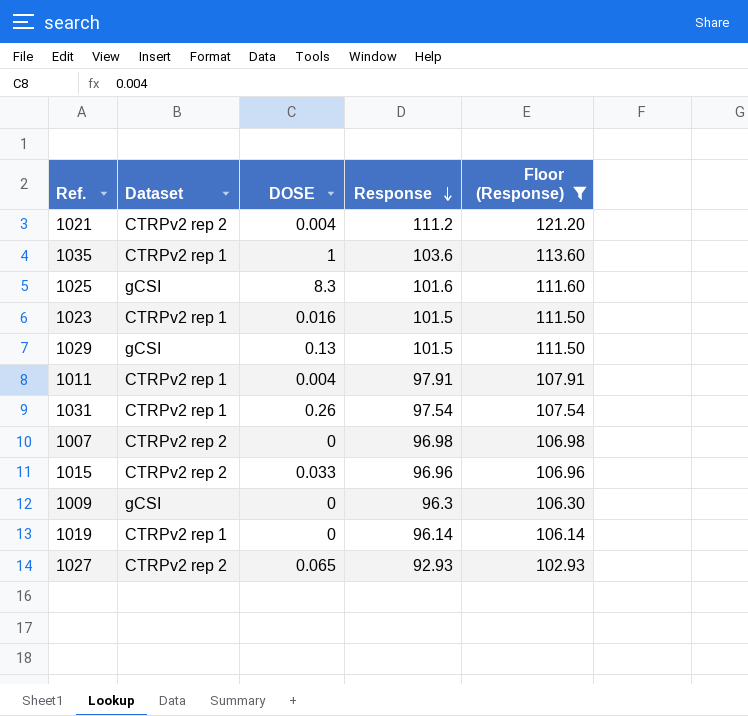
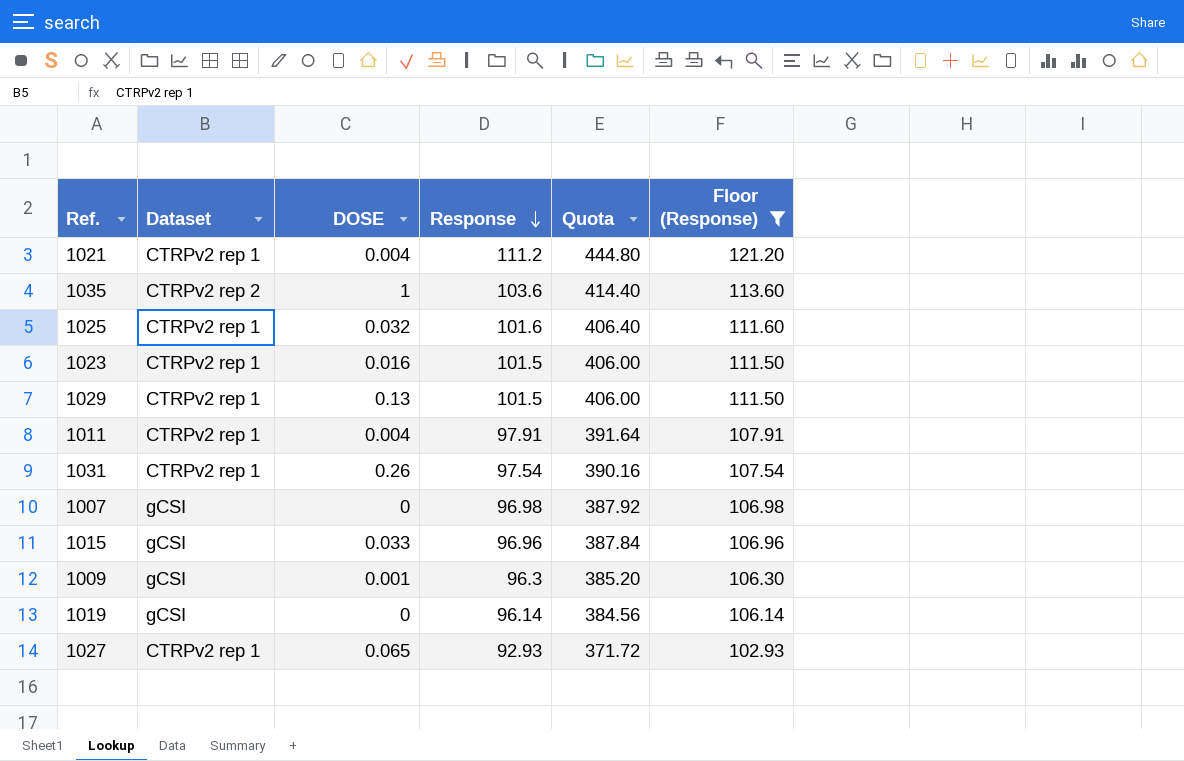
column Quota | formula: none -> [Response] * 4
1021 | Dataset: CTRPv2 rep 2 -> CTRPv2 rep 1
1035 | Dataset: CTRPv2 rep 1 -> CTRPv2 rep 2
1025 | Dataset: gCSI -> CTRPv2 rep 1
1025 | DOSE: 8.3 -> 0.032
1029 | Dataset: gCSI -> CTRPv2 rep 1
1007 | Dataset: CTRPv2 rep 2 -> gCSI
1015 | Dataset: CTRPv2 rep 2 -> gCSI
1009 | DOSE: 0 -> 0.001
1019 | Dataset: CTRPv2 rep 1 -> gCSI
1027 | Dataset: CTRPv2 rep 2 -> CTRPv2 rep 1

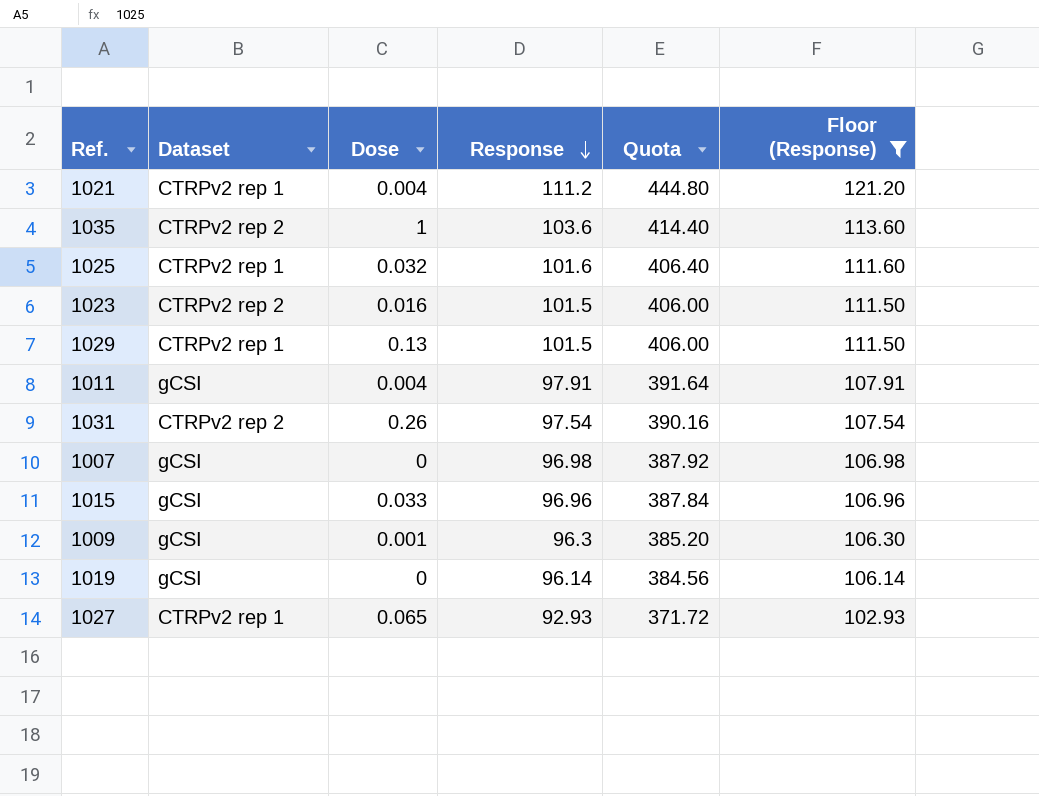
column name: DOSE -> Dose
1023 | Dataset: CTRPv2 rep 1 -> CTRPv2 rep 2
1011 | Dataset: CTRPv2 rep 1 -> gCSI
1031 | Dataset: CTRPv2 rep 1 -> CTRPv2 rep 2

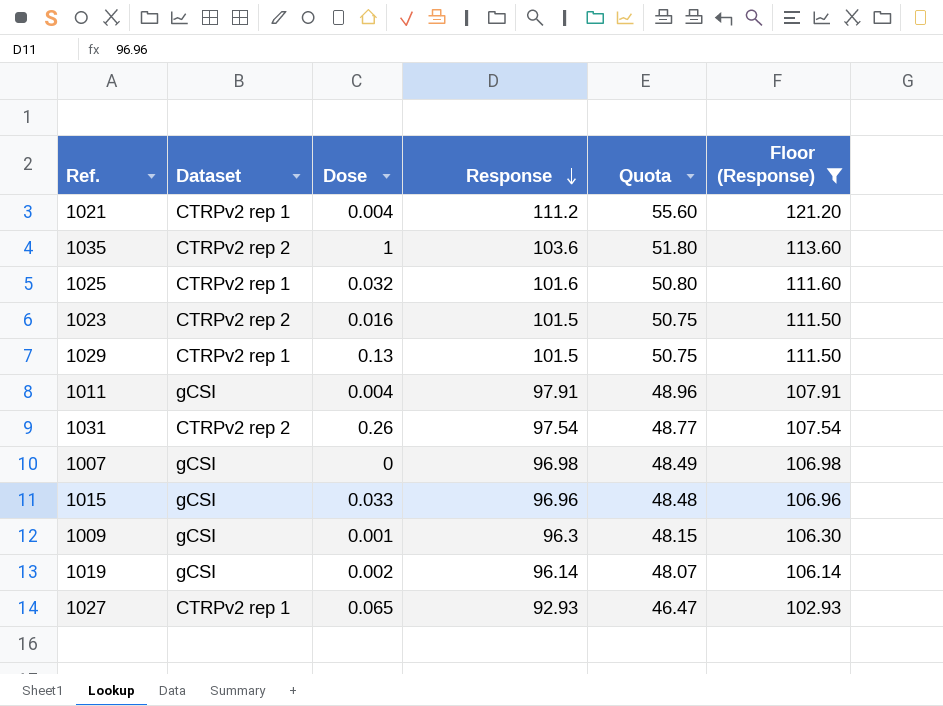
column Quota | formula: [Response] * 4 -> [Response] * 0.5
1019 | Dose: 0 -> 0.002

